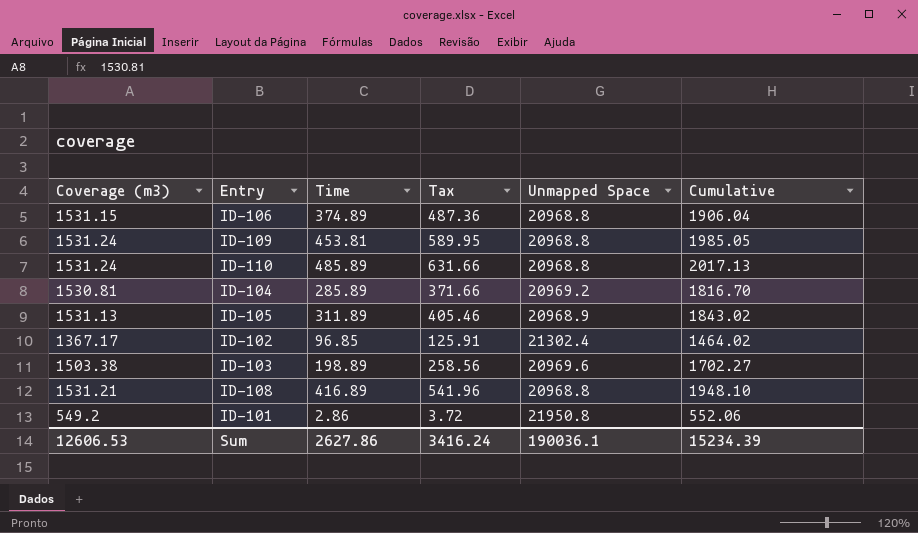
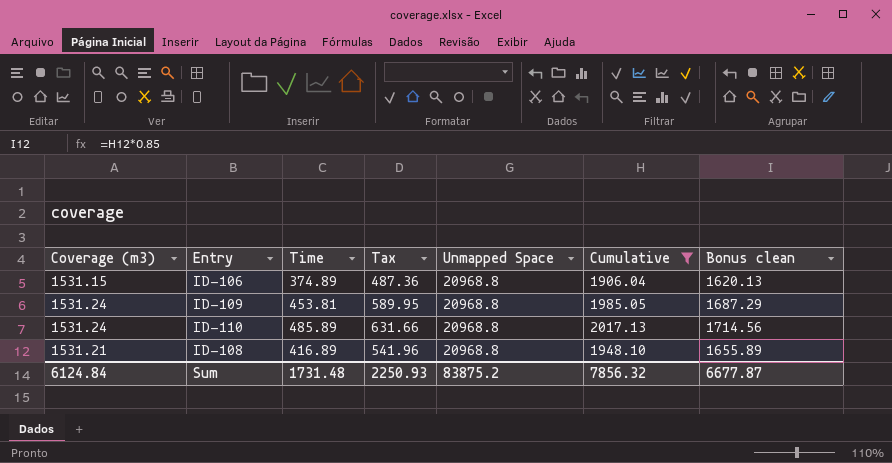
filter: none -> Cumulative >= 1906.04
column Bonus clean | formula: none -> [Cumulative] * 0.85
Sum | Coverage (m3): 12606.53 -> 6124.84
Sum | Time: 2627.86 -> 1731.48
Sum | Tax: 3416.24 -> 2250.93
Sum | Unmapped Space: 190036.1 -> 83875.2
Sum | Cumulative: 15234.39 -> 7856.32

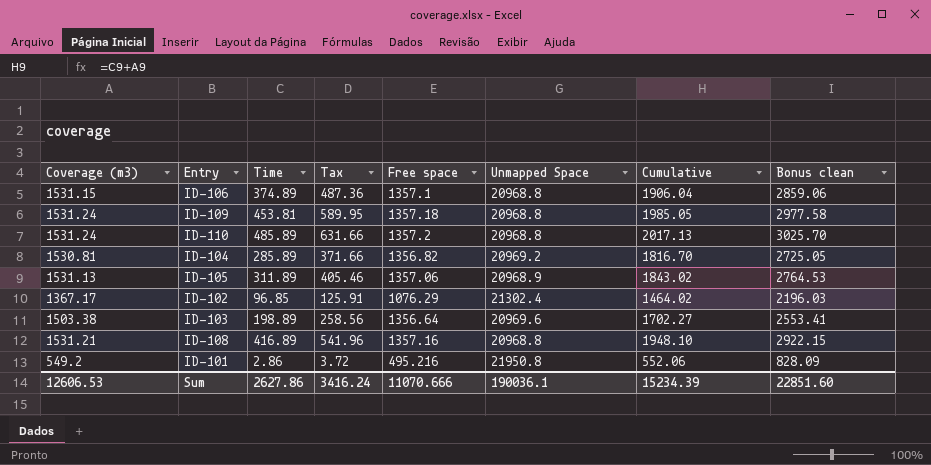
filter: Cumulative >= 1906.04 -> none
column Free space | position: none -> 5
column Bonus clean | formula: [Cumulative] * 0.85 -> [Cumulative] * 1.5
Sum | Coverage (m3): 6124.84 -> 12606.53
Sum | Time: 1731.48 -> 2627.86
Sum | Tax: 2250.93 -> 3416.24
Sum | Unmapped Space: 83875.2 -> 190036.1
Sum | Cumulative: 7856.32 -> 15234.39
Sum | Bonus clean: 6677.87 -> 22851.60

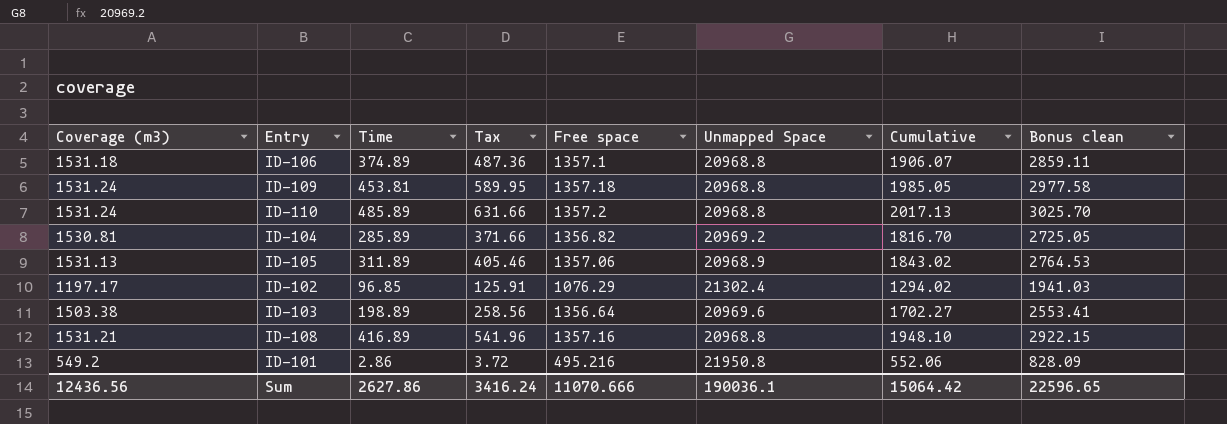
ID-106 | Coverage (m3): 1531.15 -> 1531.18
ID-106 | Cumulative: 1906.04 -> 1906.07
ID-106 | Bonus clean: 2859.06 -> 2859.11
ID-102 | Coverage (m3): 1367.17 -> 1197.17
ID-102 | Cumulative: 1464.02 -> 1294.02
ID-102 | Bonus clean: 2196.03 -> 1941.03
Sum | Coverage (m3): 12606.53 -> 12436.56
Sum | Cumulative: 15234.39 -> 15064.42
Sum | Bonus clean: 22851.60 -> 22596.65

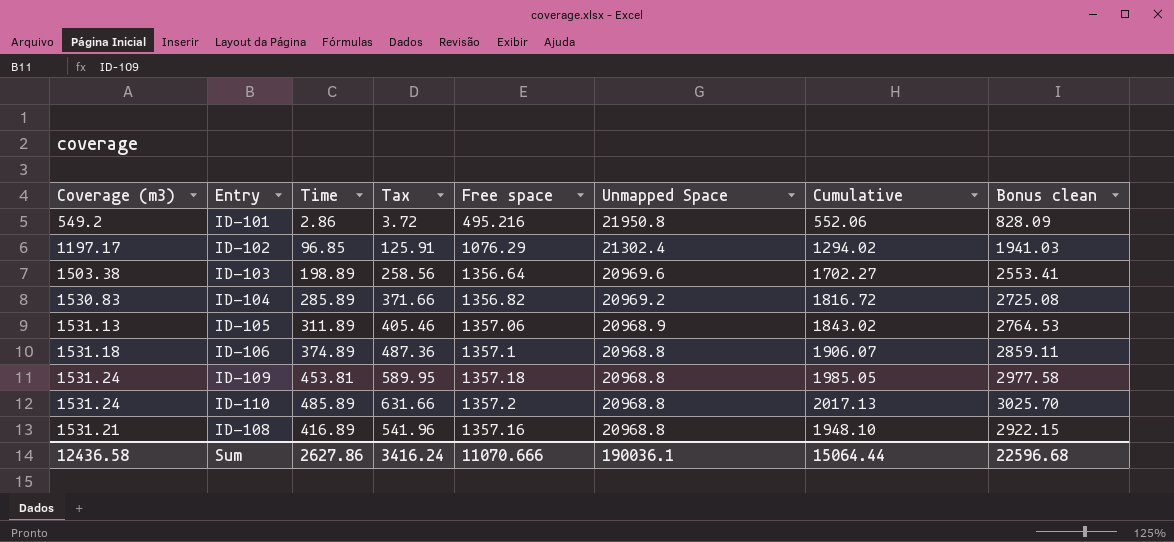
row order: none -> Unmapped Space descending
ID-104 | Coverage (m3): 1530.81 -> 1530.83
ID-104 | Cumulative: 1816.70 -> 1816.72
ID-104 | Bonus clean: 2725.05 -> 2725.08
Sum | Coverage (m3): 12436.56 -> 12436.58
Sum | Cumulative: 15064.42 -> 15064.44
Sum | Bonus clean: 22596.65 -> 22596.68

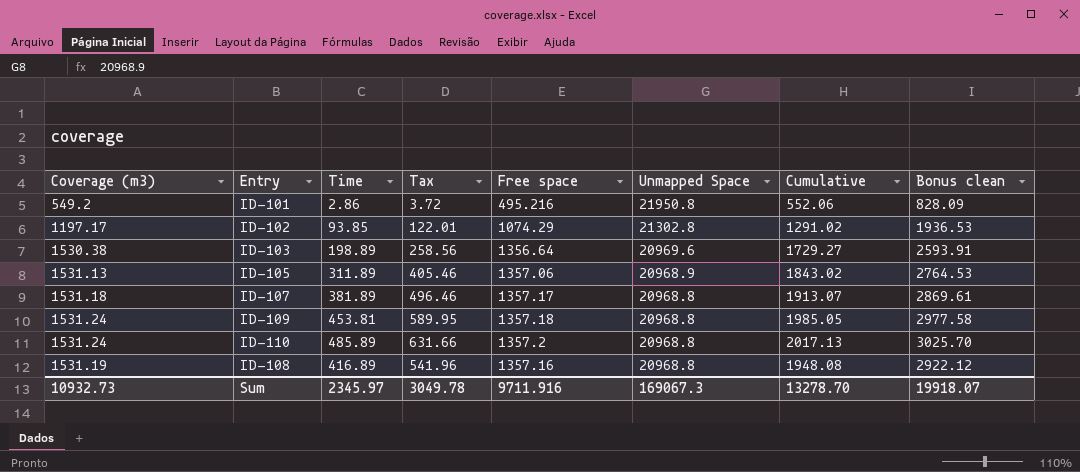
row ID-104: 1530.83 | 285.89 | 371.66 | 1356.82 | 20969.2 | 1816.72 | 2725.08 -> none
row ID-106: 1531.18 | 374.89 | 487.36 | 1357.1 | 20968.8 | 1906.07 | 2859.11 -> none
ID-102 | Time: 96.85 -> 93.85
ID-102 | Tax: 125.91 -> 122.01
ID-102 | Free space: 1076.29 -> 1074.29
ID-102 | Unmapped Space: 21302.4 -> 21302.8
ID-102 | Cumulative: 1294.02 -> 1291.02
ID-102 | Bonus clean: 1941.03 -> 1936.53
ID-103 | Coverage (m3): 1503.38 -> 1530.38
ID-103 | Cumulative: 1702.27 -> 1729.27
ID-103 | Bonus clean: 2553.41 -> 2593.91
row ID-107: none -> 1531.18 | 381.89 | 496.46 | 1357.17 | 20968.8 | 1913.07 | 2869.61
ID-108 | Coverage (m3): 1531.21 -> 1531.19
ID-108 | Cumulative: 1948.10 -> 1948.08
ID-108 | Bonus clean: 2922.15 -> 2922.12
Sum | Coverage (m3): 12436.58 -> 10932.73
Sum | Time: 2627.86 -> 2345.97
Sum | Tax: 3416.24 -> 3049.78
Sum | Free space: 11070.666 -> 9711.916
Sum | Unmapped Space: 190036.1 -> 169067.3
Sum | Cumulative: 15064.44 -> 13278.70
Sum | Bonus clean: 22596.68 -> 19918.07

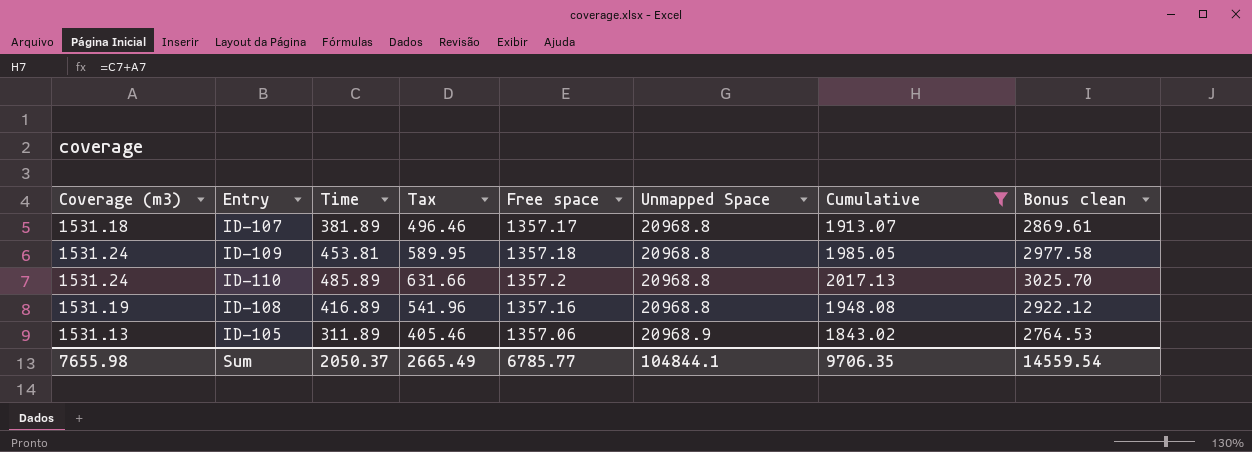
filter: none -> Cumulative >= 1843.02
row order: Unmapped Space descending -> Unmapped Space ascending
Sum | Coverage (m3): 10932.73 -> 7655.98
Sum | Time: 2345.97 -> 2050.37
Sum | Tax: 3049.78 -> 2665.49
Sum | Free space: 9711.916 -> 6785.77
Sum | Unmapped Space: 169067.3 -> 104844.1
Sum | Cumulative: 13278.70 -> 9706.35
Sum | Bonus clean: 19918.07 -> 14559.54

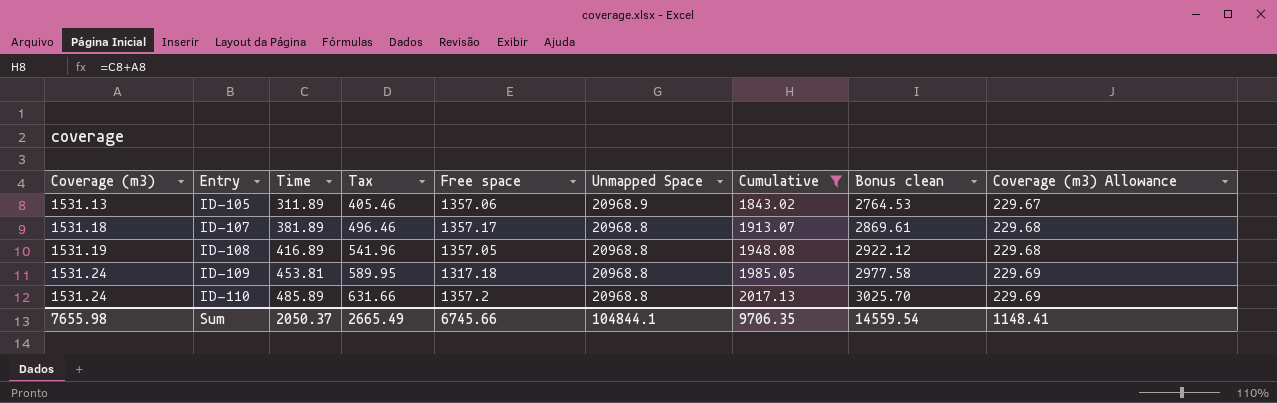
row order: Unmapped Space ascending -> Coverage (m3) ascending
column Coverage (m3) Allowance | formula: none -> [Coverage (m3)] * 0.15
ID-108 | Free space: 1357.16 -> 1357.05
ID-109 | Free space: 1357.18 -> 1317.18
Sum | Free space: 6785.77 -> 6745.66

